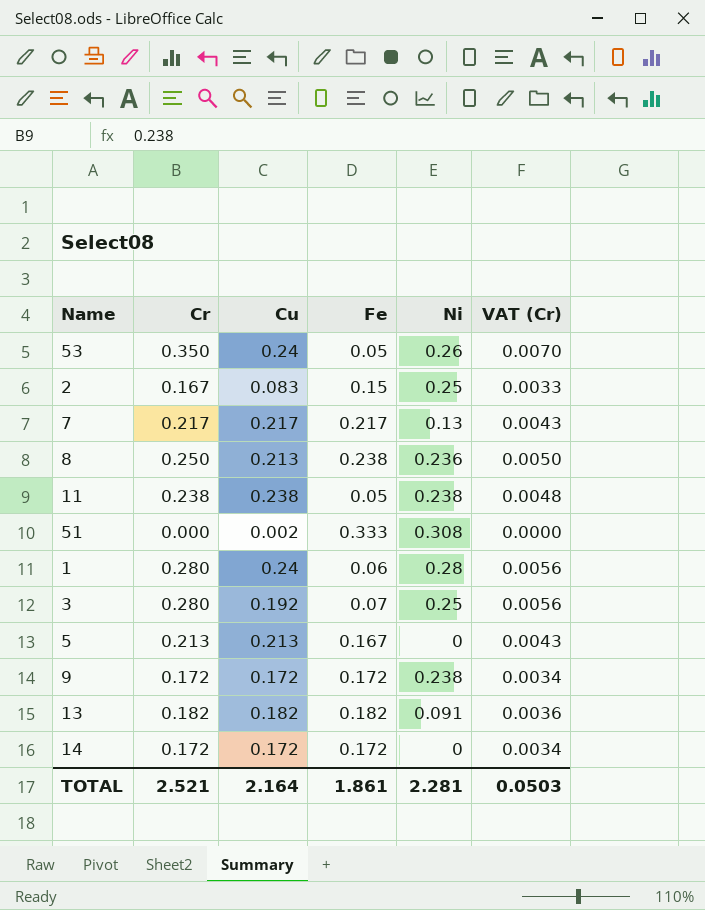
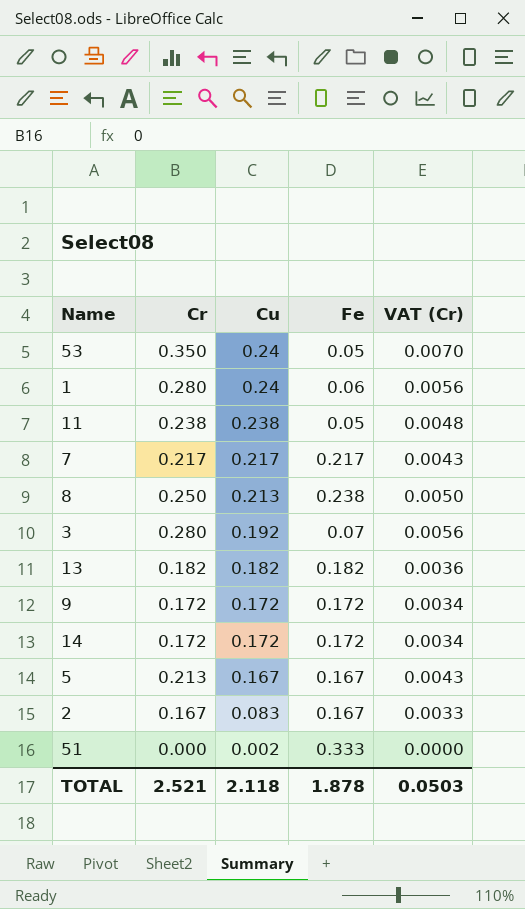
row order: none -> Cu descending
column Ni | position: 5 -> none
5 | Cu: 0.213 -> 0.167
2 | Fe: 0.15 -> 0.167
TOTAL | Cu: 2.164 -> 2.118
TOTAL | Fe: 1.861 -> 1.878

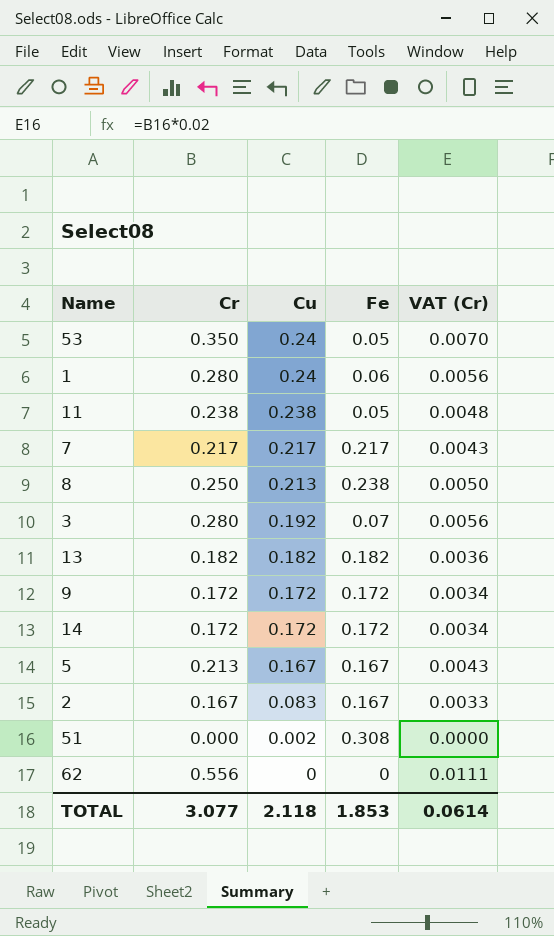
51 | Fe: 0.333 -> 0.308
row 62: none -> 0.556 | 0 | 0 | 0.0111
TOTAL | Cr: 2.521 -> 3.077
TOTAL | Fe: 1.878 -> 1.853
TOTAL | VAT (Cr): 0.0503 -> 0.0614

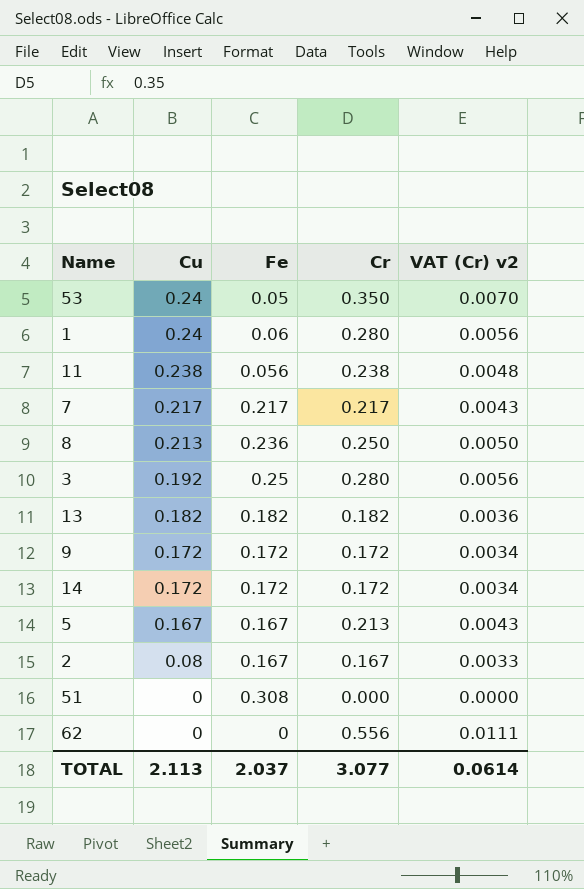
column Cr | position: 2 -> 4
column name: VAT (Cr) -> VAT (Cr) v2
11 | Fe: 0.05 -> 0.056
8 | Fe: 0.238 -> 0.236
3 | Fe: 0.07 -> 0.25
2 | Cu: 0.083 -> 0.08
51 | Cu: 0.002 -> 0
TOTAL | Cu: 2.118 -> 2.113
TOTAL | Fe: 1.853 -> 2.037

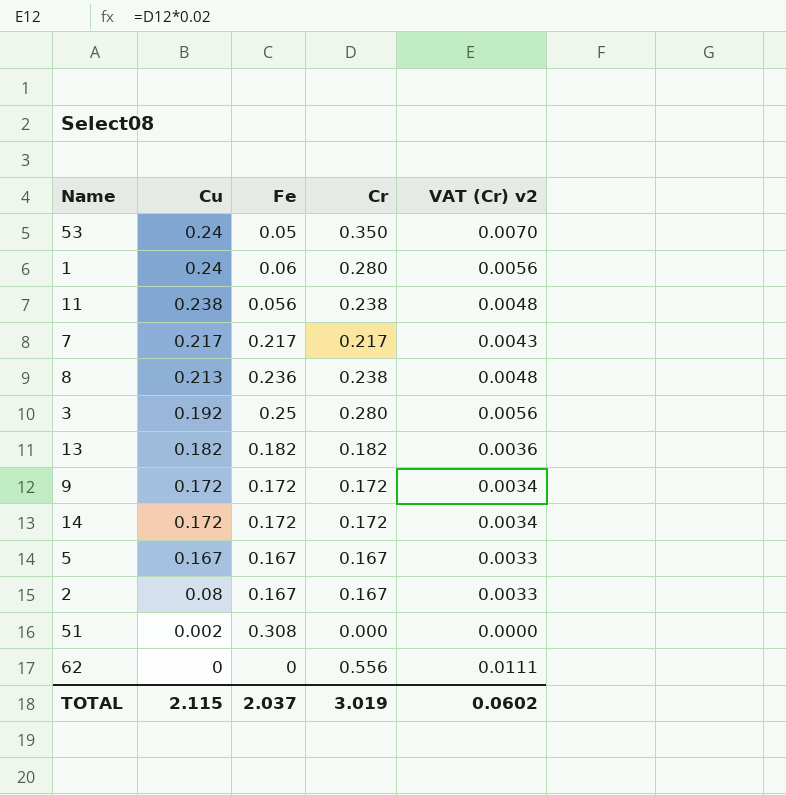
8 | Cr: 0.250 -> 0.238
8 | VAT (Cr) v2: 0.0050 -> 0.0048
5 | Cr: 0.213 -> 0.167
5 | VAT (Cr) v2: 0.0043 -> 0.0033
51 | Cu: 0 -> 0.002
TOTAL | Cu: 2.113 -> 2.115
TOTAL | Cr: 3.077 -> 3.019
TOTAL | VAT (Cr) v2: 0.0614 -> 0.0602

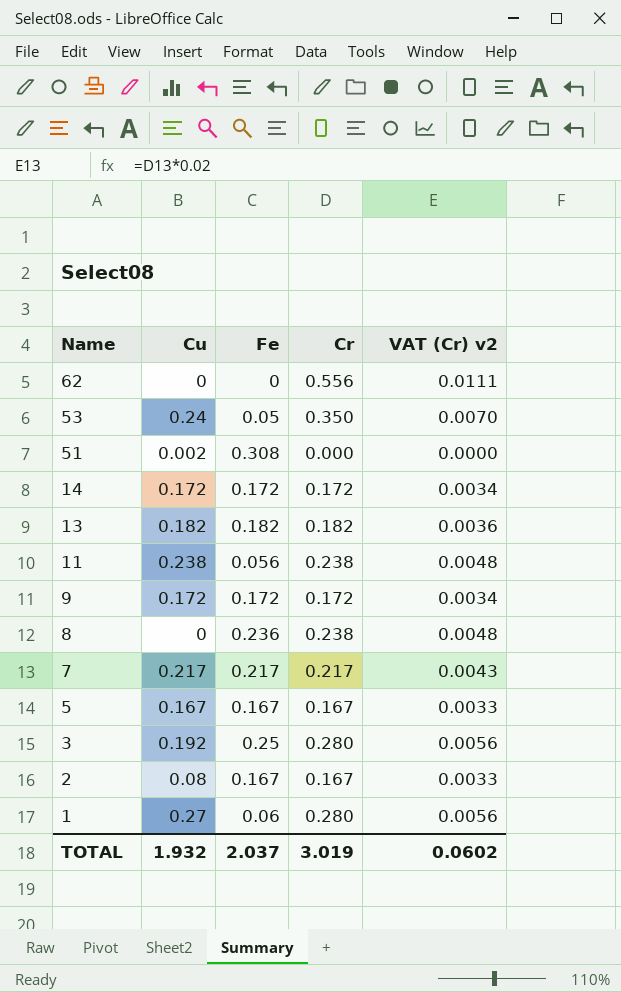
row order: Cu descending -> Name descending
8 | Cu: 0.213 -> 0
1 | Cu: 0.24 -> 0.27
TOTAL | Cu: 2.115 -> 1.932

